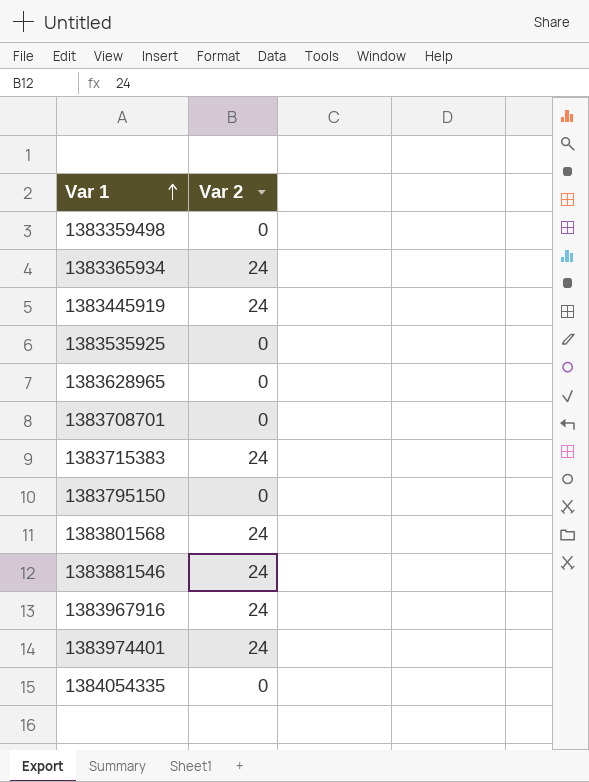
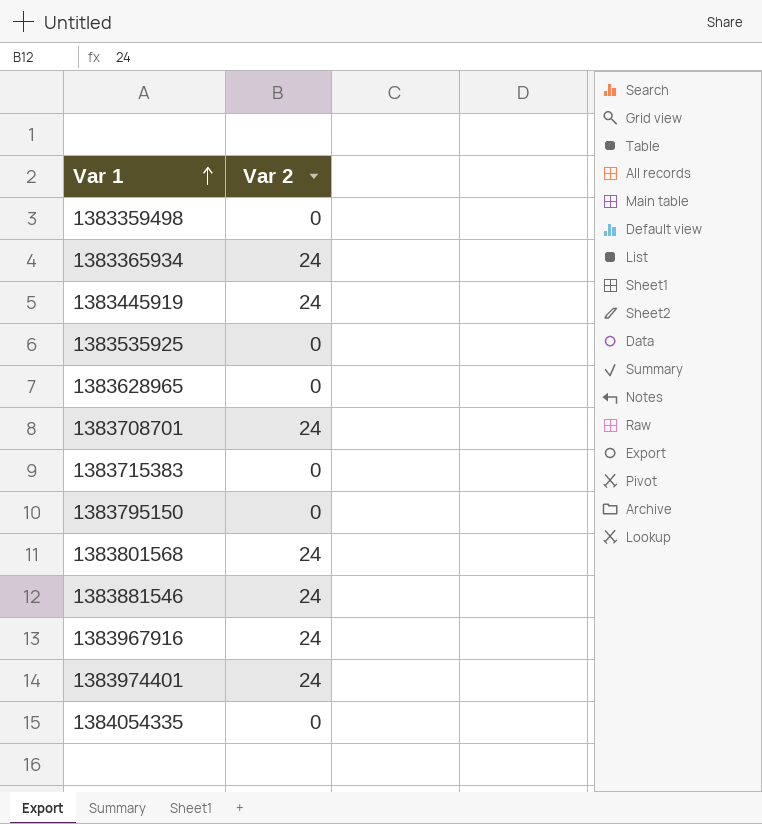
1383708701 | Var 2: 0 -> 24
1383715383 | Var 2: 24 -> 0

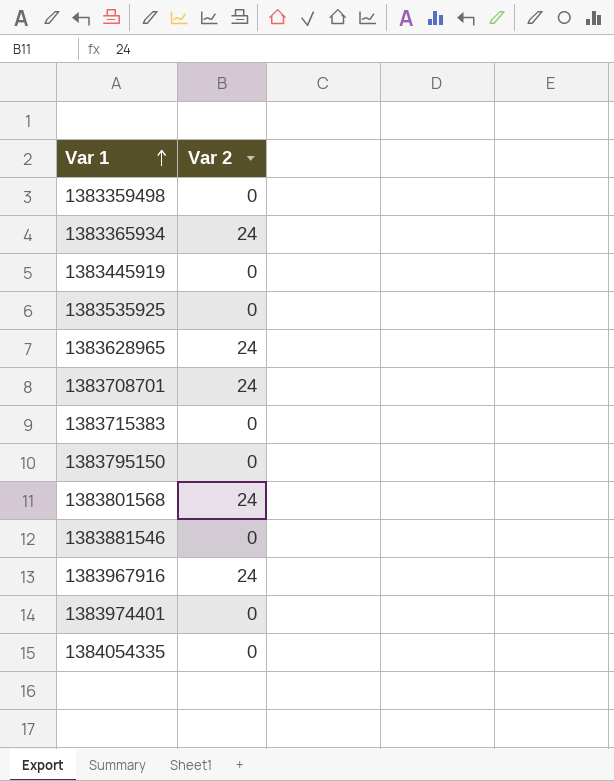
1383445919 | Var 2: 24 -> 0
1383628965 | Var 2: 0 -> 24
1383881546 | Var 2: 24 -> 0
1383974401 | Var 2: 24 -> 0

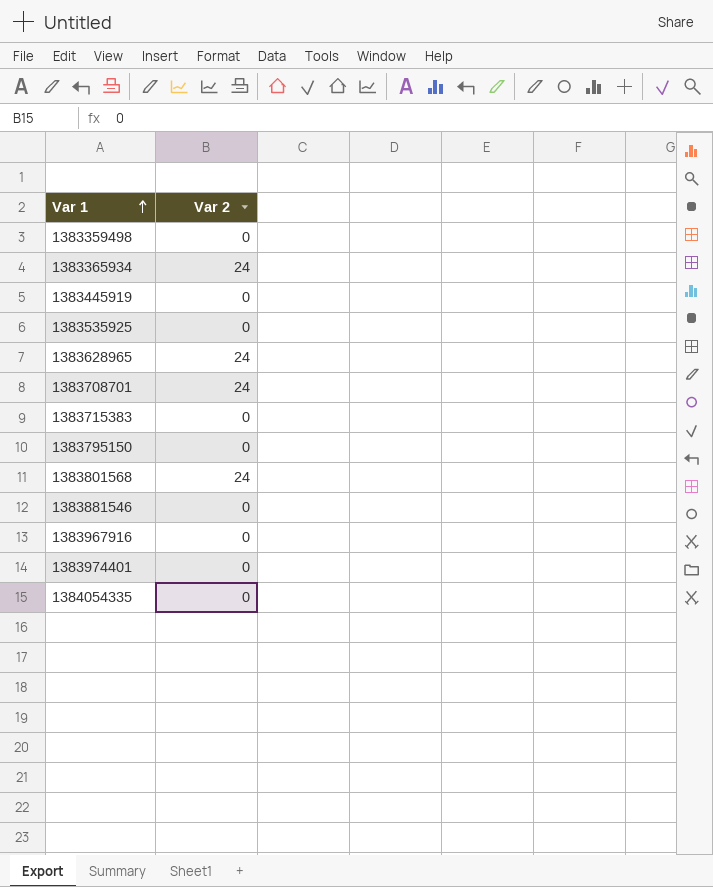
1383967916 | Var 2: 24 -> 0

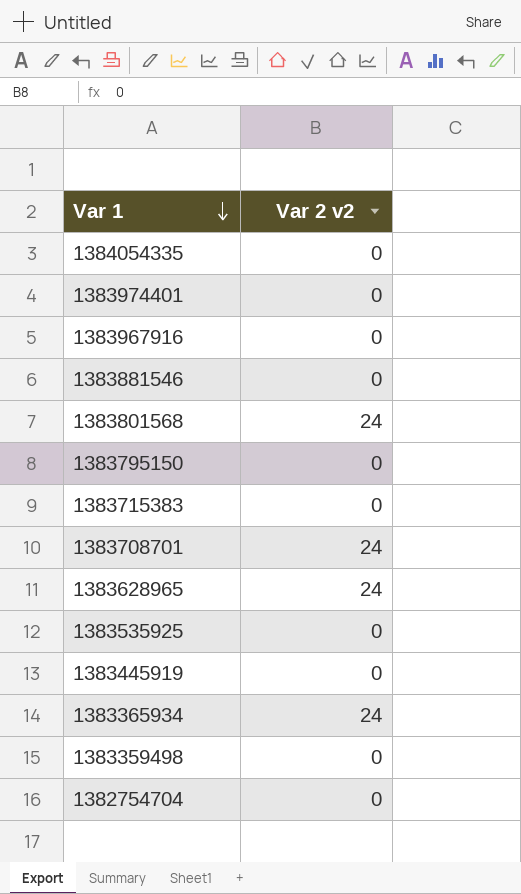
row order: Var 1 ascending -> Var 1 descending
column name: Var 2 -> Var 2 v2
row 1382754704: none -> 0

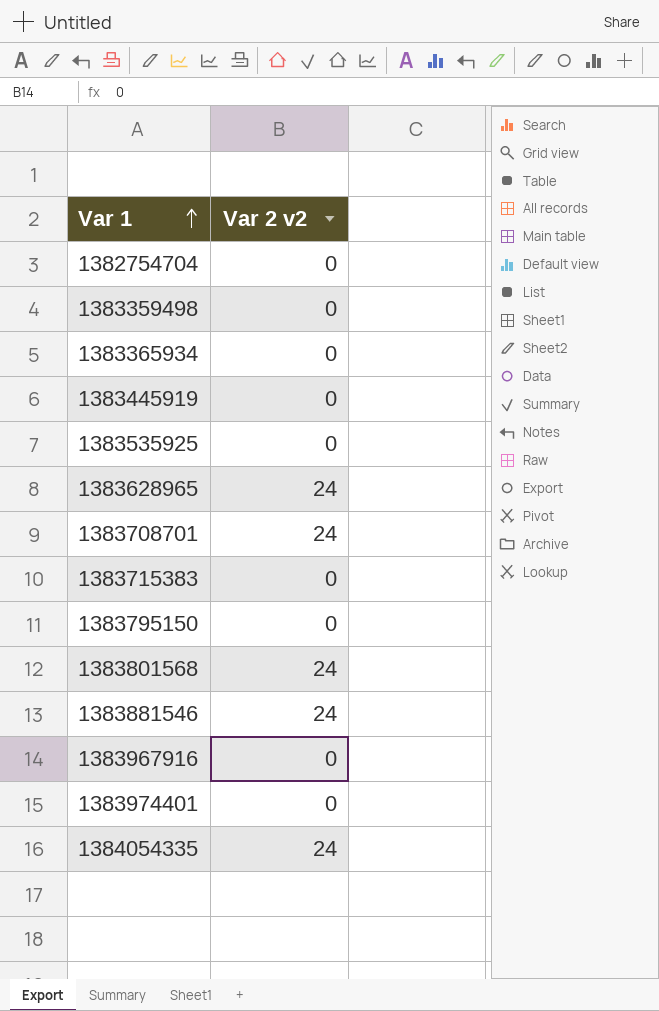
row order: Var 1 descending -> Var 1 ascending
1383365934 | Var 2 v2: 24 -> 0
1383881546 | Var 2 v2: 0 -> 24
1384054335 | Var 2 v2: 0 -> 24

